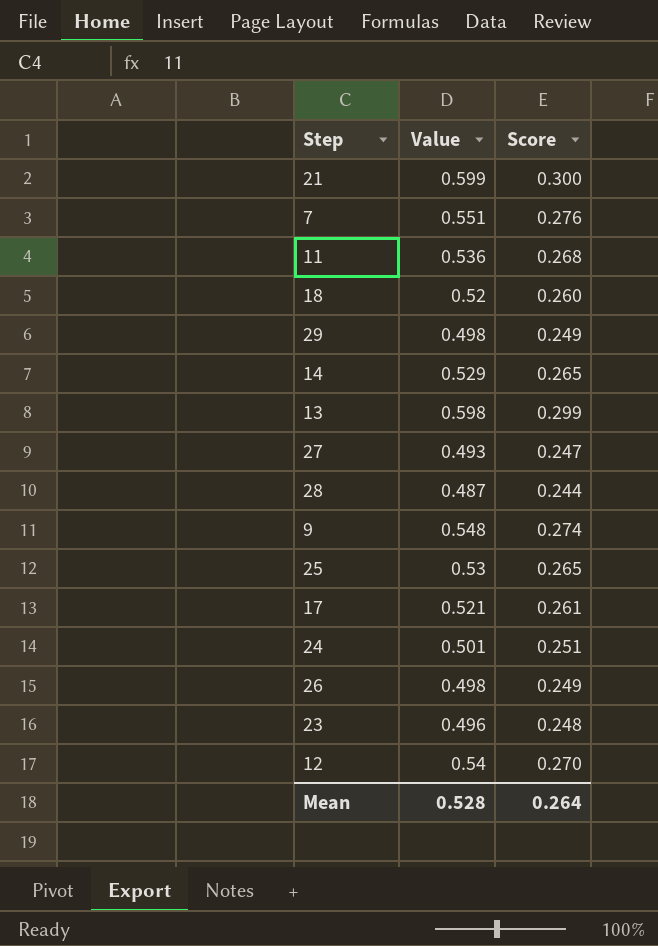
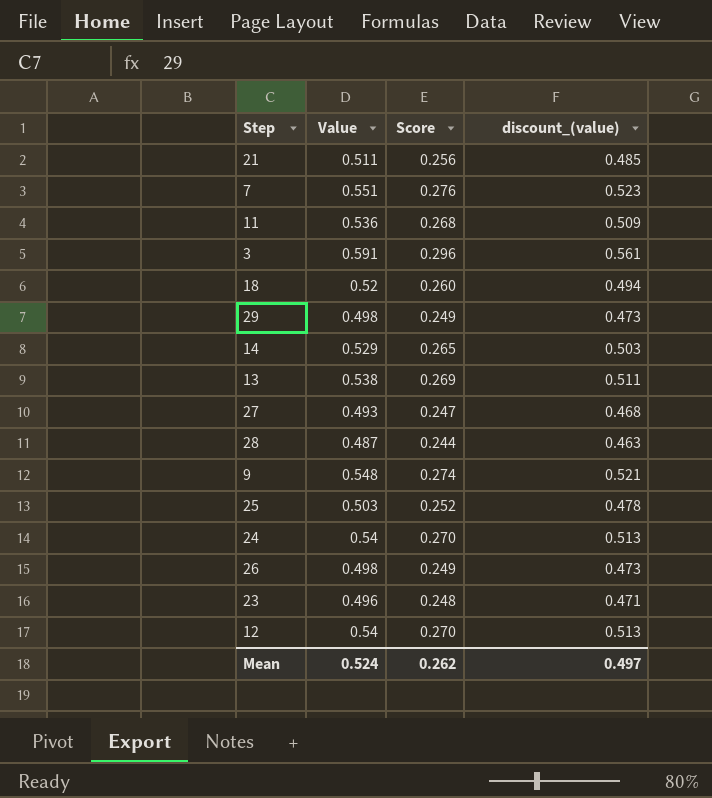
column discount_(value) | formula: none -> [Value] * 0.95
row 17: 0.521 | 0.261 -> none
21 | Value: 0.599 -> 0.511
21 | Score: 0.300 -> 0.256
row 3: none -> 0.591 | 0.296 | 0.561
13 | Value: 0.598 -> 0.538
13 | Score: 0.299 -> 0.269
25 | Value: 0.53 -> 0.503
25 | Score: 0.265 -> 0.252
24 | Value: 0.501 -> 0.54
24 | Score: 0.251 -> 0.270
Mean | Value: 0.528 -> 0.524
Mean | Score: 0.264 -> 0.262

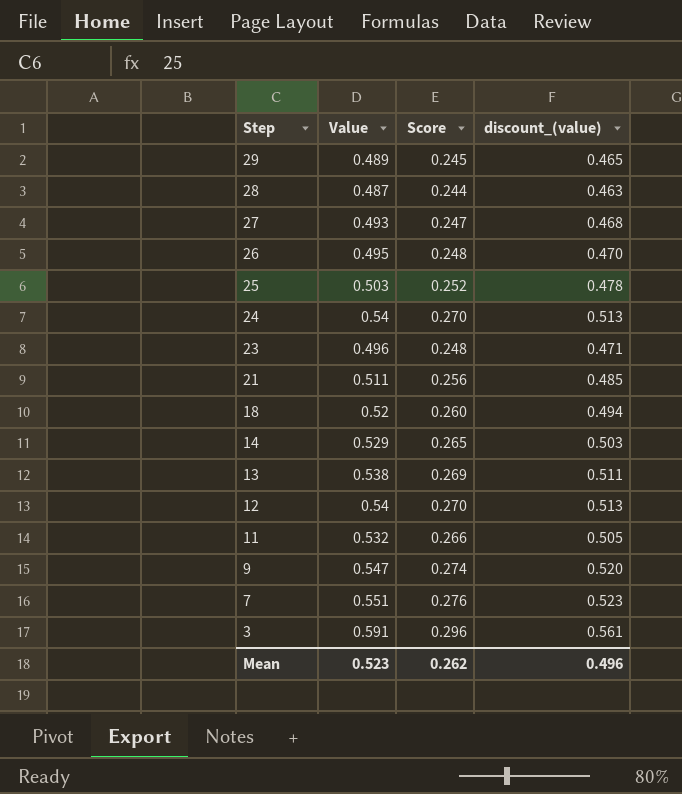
row order: none -> Step descending
29 | Value: 0.498 -> 0.489
29 | Score: 0.249 -> 0.245
29 | discount_(value): 0.473 -> 0.465
26 | Value: 0.498 -> 0.495
26 | Score: 0.249 -> 0.248
26 | discount_(value): 0.473 -> 0.470
11 | Value: 0.536 -> 0.532
11 | Score: 0.268 -> 0.266
11 | discount_(value): 0.509 -> 0.505
9 | Value: 0.548 -> 0.547
9 | discount_(value): 0.521 -> 0.520
Mean | Value: 0.524 -> 0.523
Mean | discount_(value): 0.497 -> 0.496

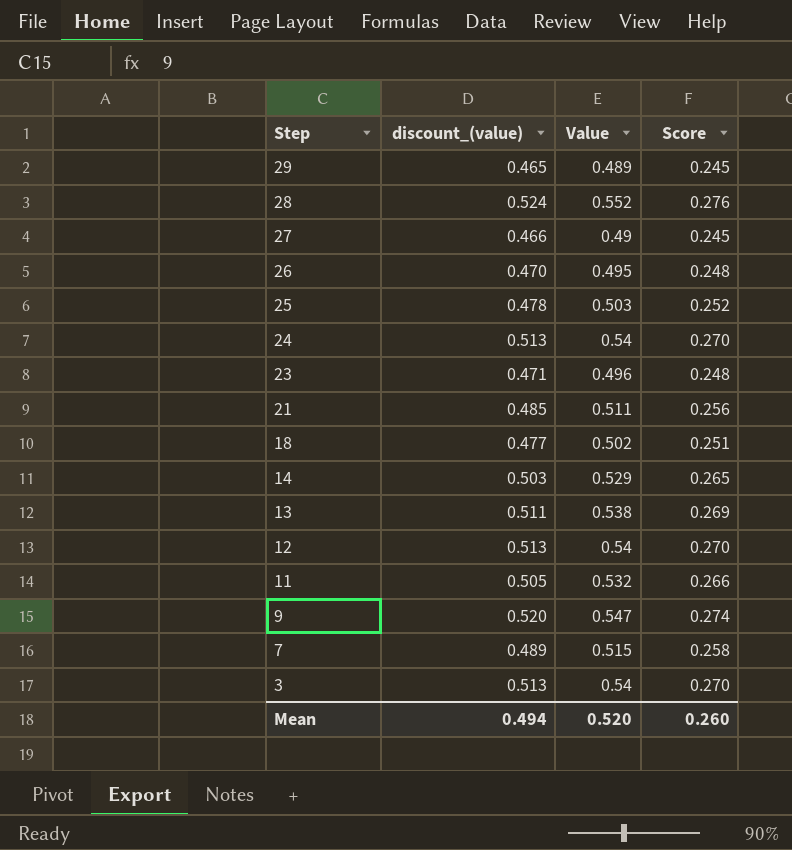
column discount_(value) | position: 4 -> 2
28 | discount_(value): 0.463 -> 0.524
28 | Value: 0.487 -> 0.552
28 | Score: 0.244 -> 0.276
27 | discount_(value): 0.468 -> 0.466
27 | Value: 0.493 -> 0.49
27 | Score: 0.247 -> 0.245
18 | discount_(value): 0.494 -> 0.477
18 | Value: 0.52 -> 0.502
18 | Score: 0.260 -> 0.251
7 | discount_(value): 0.523 -> 0.489
7 | Value: 0.551 -> 0.515
7 | Score: 0.276 -> 0.258
3 | discount_(value): 0.561 -> 0.513
3 | Value: 0.591 -> 0.54
3 | Score: 0.296 -> 0.270
Mean | discount_(value): 0.496 -> 0.494
Mean | Value: 0.523 -> 0.520
Mean | Score: 0.262 -> 0.260

